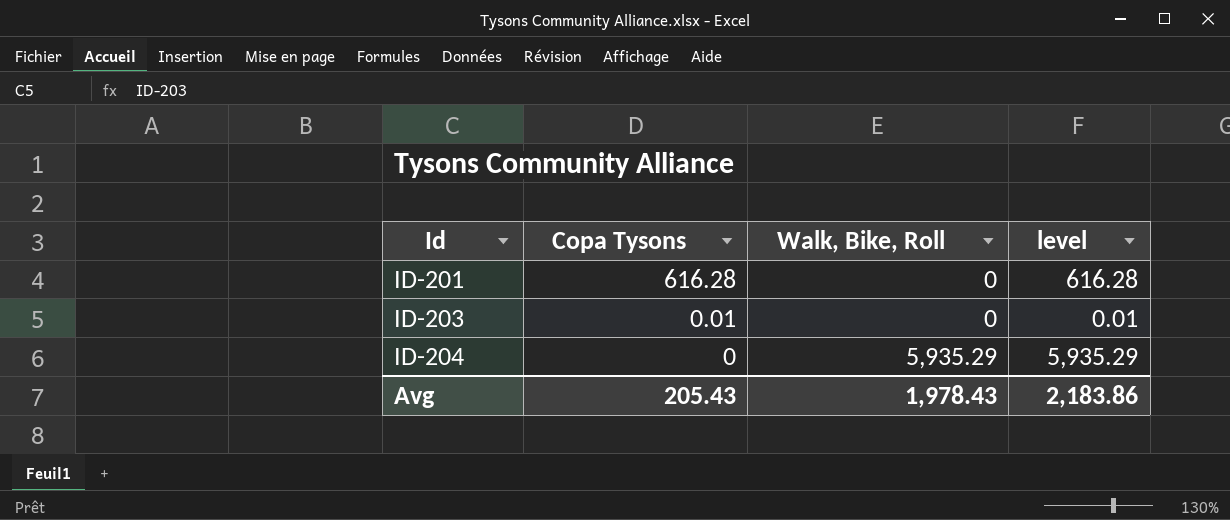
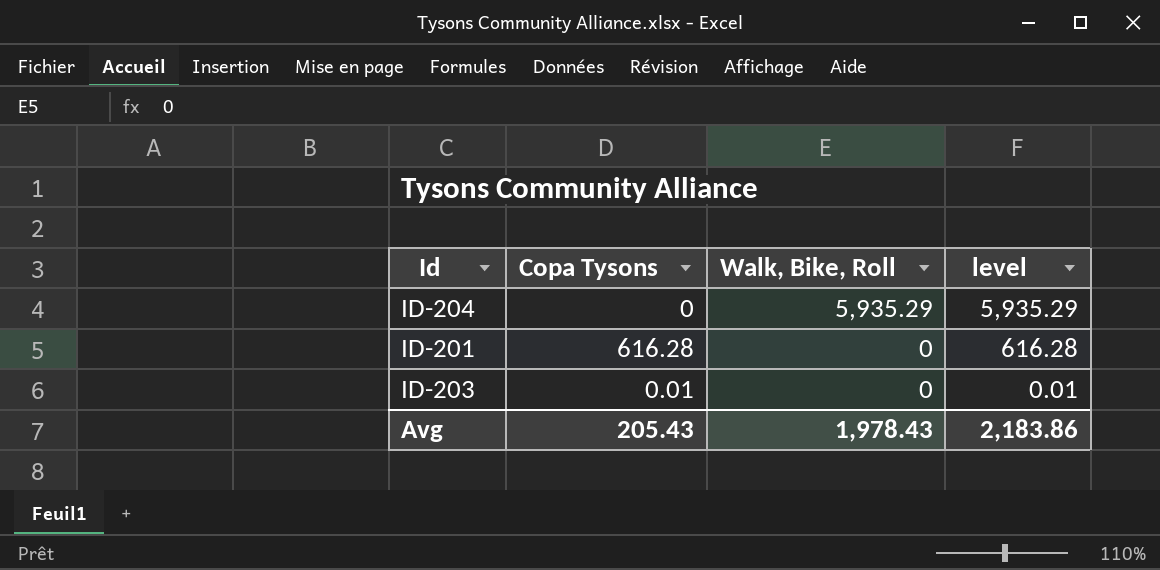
row order: Id ascending -> Walk, Bike, Roll descending

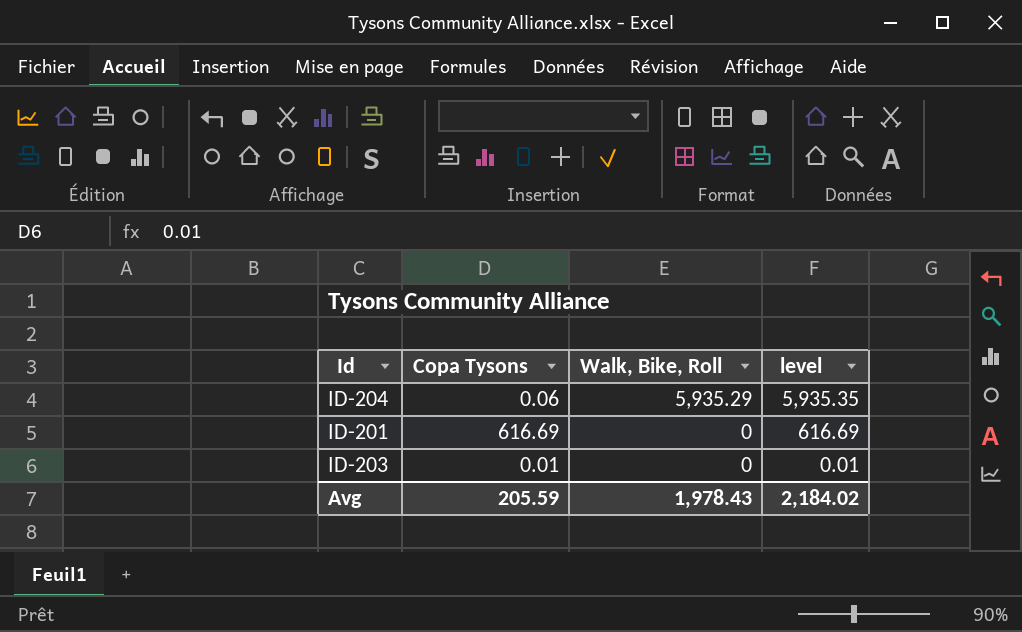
ID-204 | Copa Tysons: 0 -> 0.06
ID-204 | level: 5,935.29 -> 5,935.35
ID-201 | Copa Tysons: 616.28 -> 616.69
ID-201 | level: 616.28 -> 616.69
Avg | Copa Tysons: 205.43 -> 205.59
Avg | level: 2,183.86 -> 2,184.02

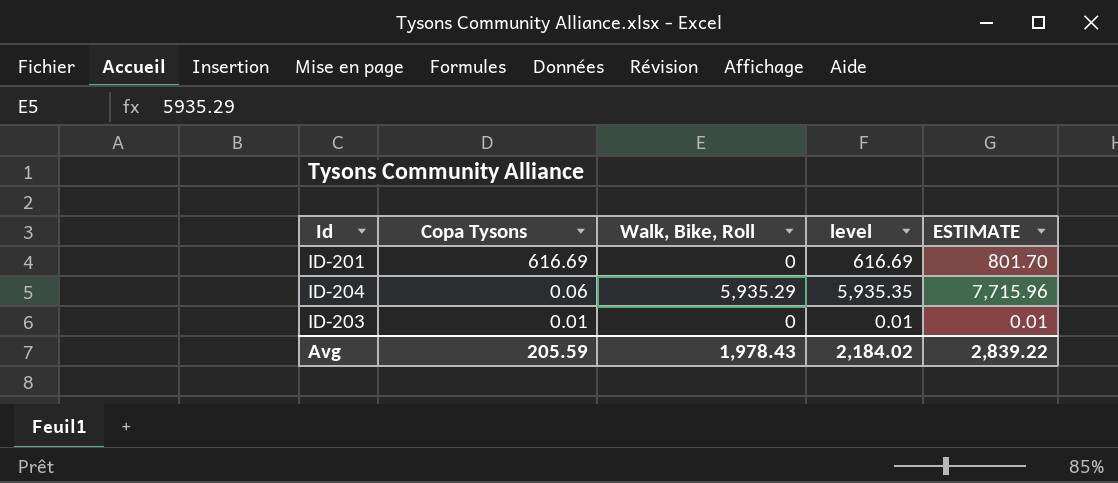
row order: Walk, Bike, Roll descending -> Copa Tysons descending
column ESTIMATE | formula: none -> [level] * 1.3

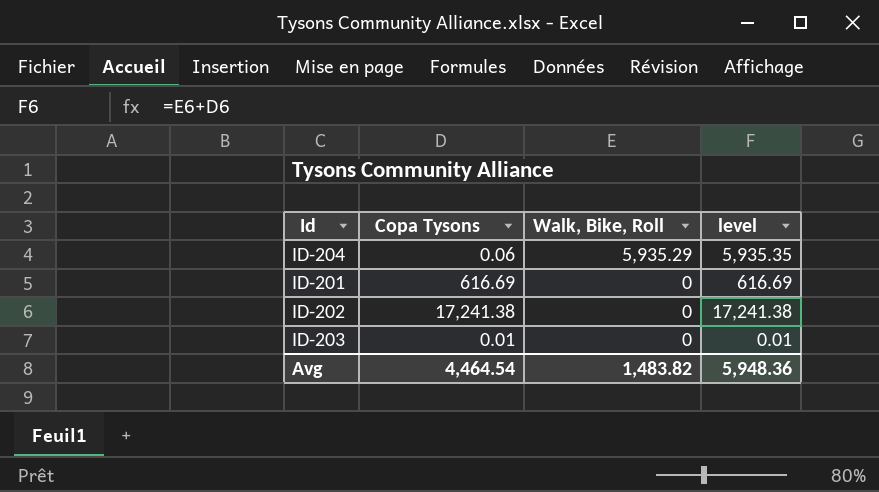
row order: Copa Tysons descending -> Walk, Bike, Roll descending
column ESTIMATE | formula: [level] * 1.3 -> none
row ID-202: none -> 17,241.38 | 0 | 17,241.38
Avg | Copa Tysons: 205.59 -> 4,464.54
Avg | Walk, Bike, Roll: 1,978.43 -> 1,483.82
Avg | level: 2,184.02 -> 5,948.36

